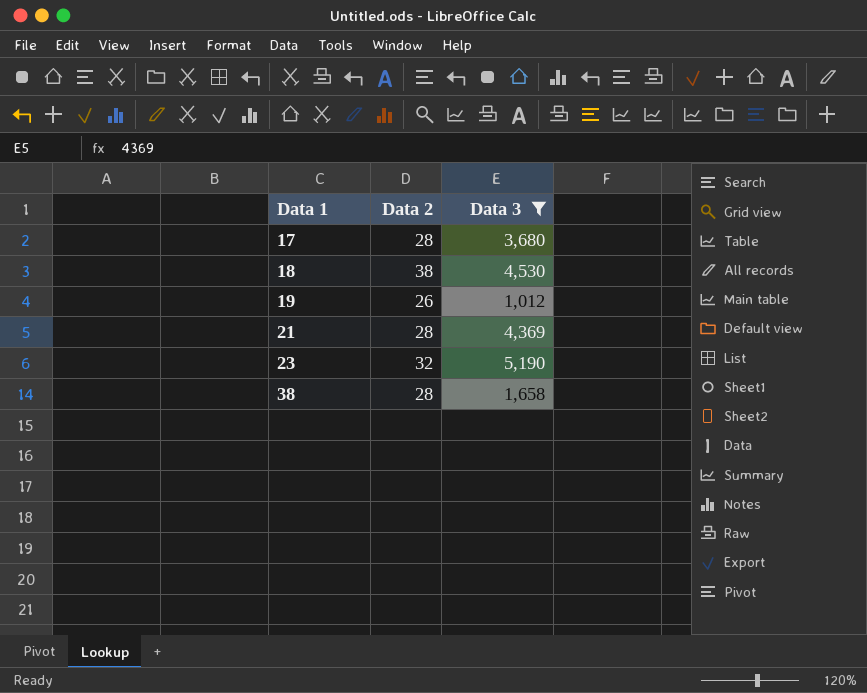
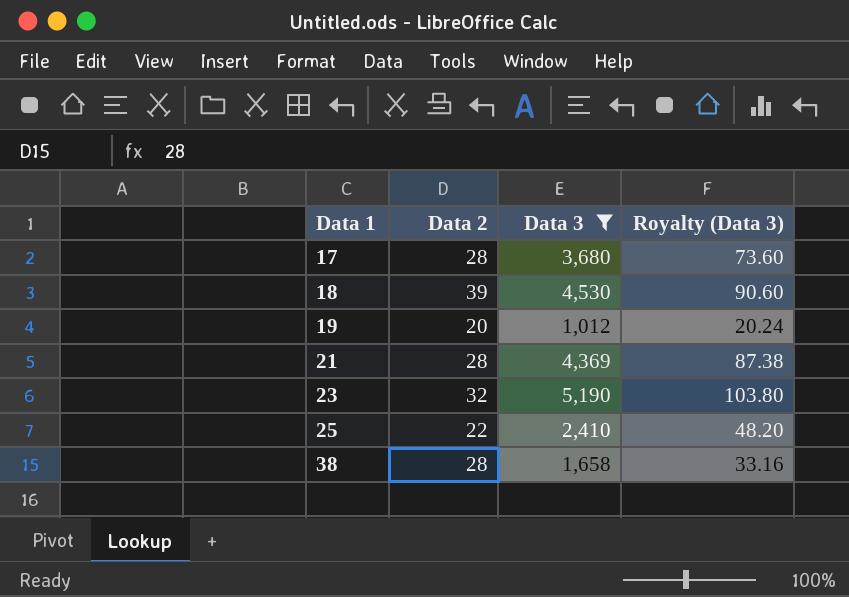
column Royalty (Data 3) | formula: none -> [Data 3] * 0.02
18 | Data 2: 38 -> 39
19 | Data 2: 26 -> 20
row 25: none -> 22 | 2,410 | 48.20

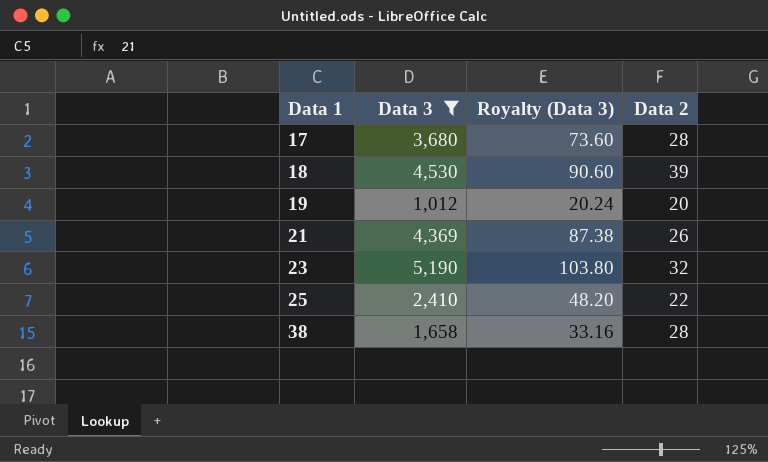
column Data 2 | position: 2 -> 4
21 | Data 2: 28 -> 26

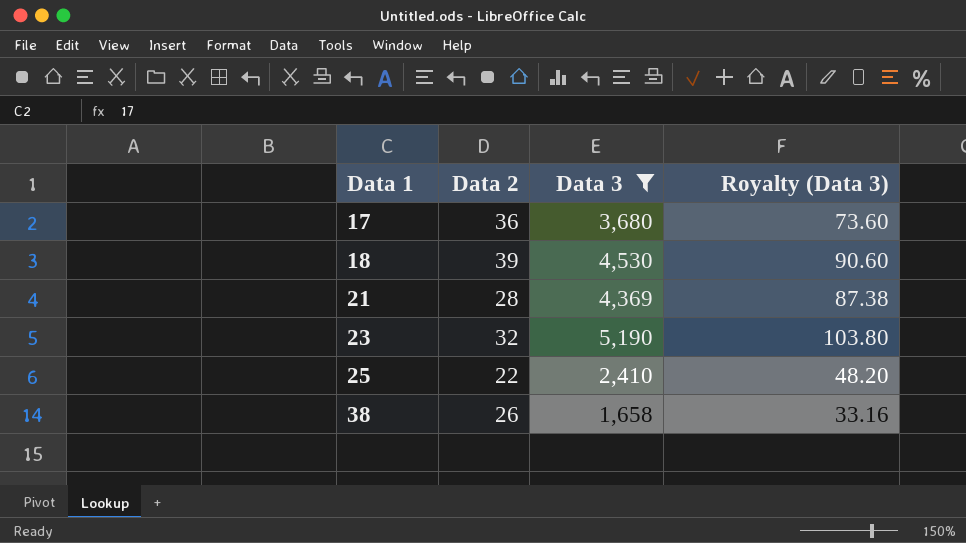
column Data 2 | position: 4 -> 2
row 19: 1,012 | 20.24 | 20 -> none
17 | Data 2: 28 -> 36
21 | Data 2: 26 -> 28
38 | Data 2: 28 -> 26

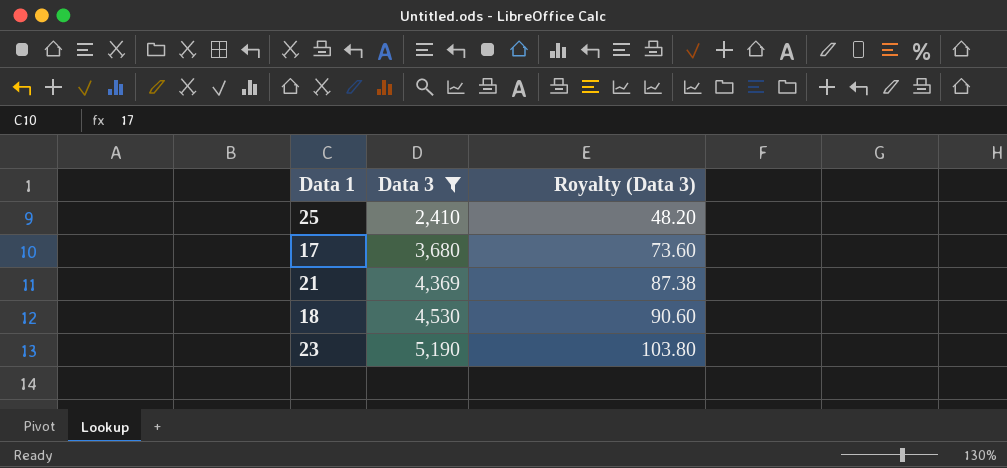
row order: Data 1 ascending -> Data 3 ascending
column Data 2 | position: 2 -> none
row 38: 26 | 1,658 | 33.16 -> none

